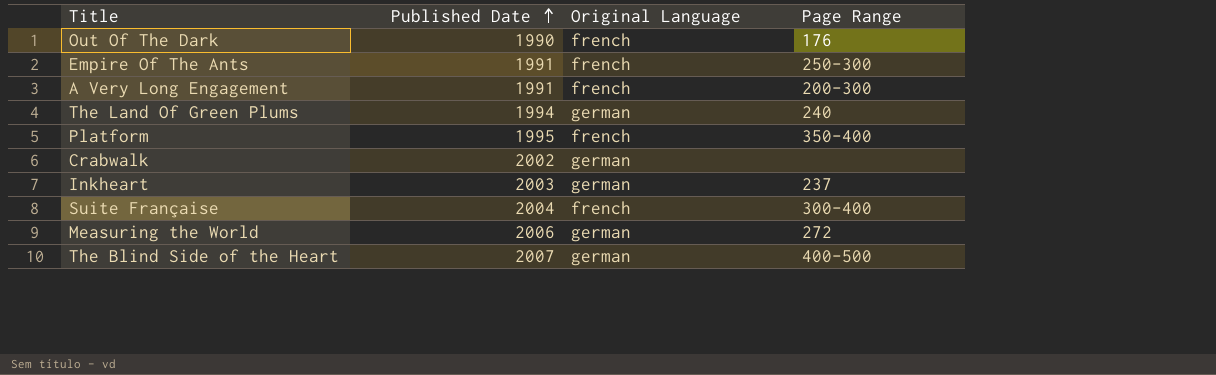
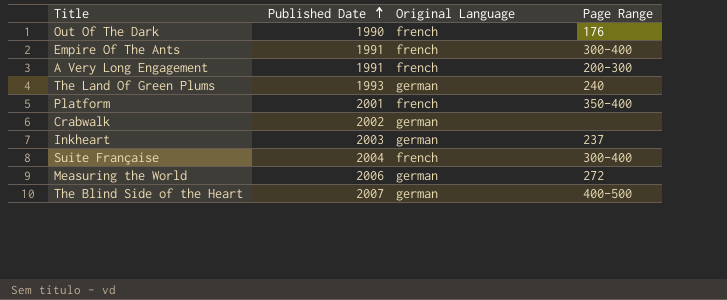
Empire Of The Ants | Page Range: 250-300 -> 300-400
The Land Of Green Plums | Published Date: 1994 -> 1993
Platform | Published Date: 1995 -> 2001

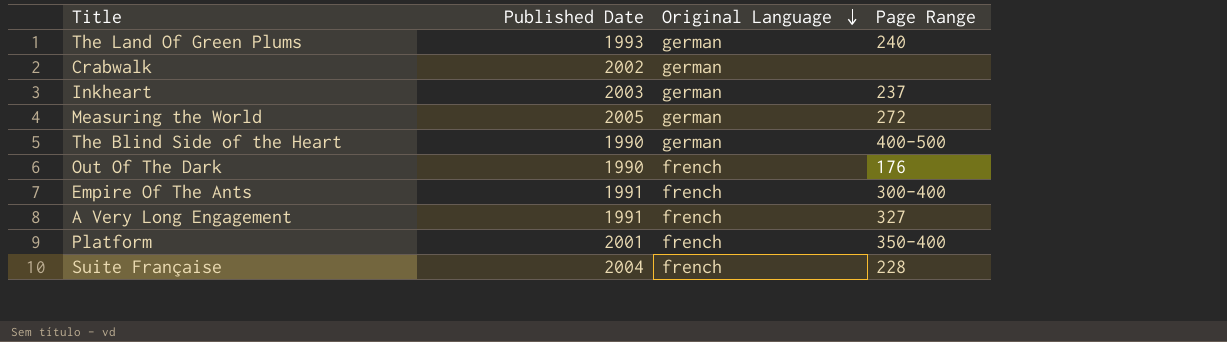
row order: Published Date ascending -> Original Language descending
Measuring the World | Published Date: 2006 -> 2005
The Blind Side of the Heart | Published Date: 2007 -> 1990
A Very Long Engagement | Page Range: 200-300 -> 327
Suite Française | Page Range: 300-400 -> 228

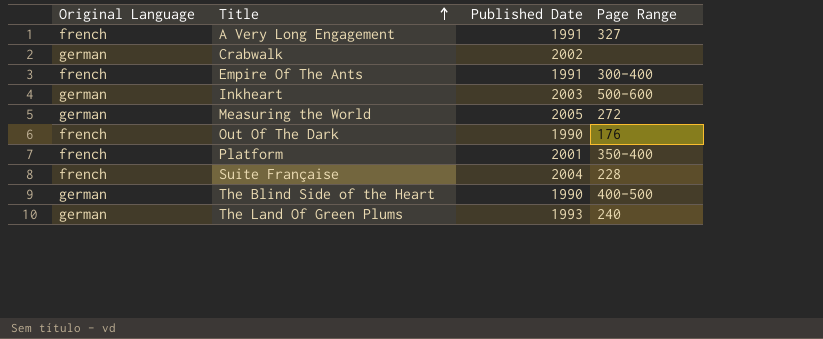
row order: Original Language descending -> Title ascending
column Original Language | position: 3 -> 1
Inkheart | Page Range: 237 -> 500-600

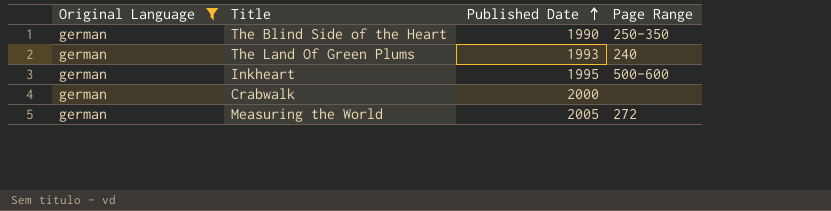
filter: none -> Original Language = german
row order: Title ascending -> Published Date ascending
The Blind Side of the Heart | Page Range: 400-500 -> 250-350
Inkheart | Published Date: 2003 -> 1995
Crabwalk | Published Date: 2002 -> 2000

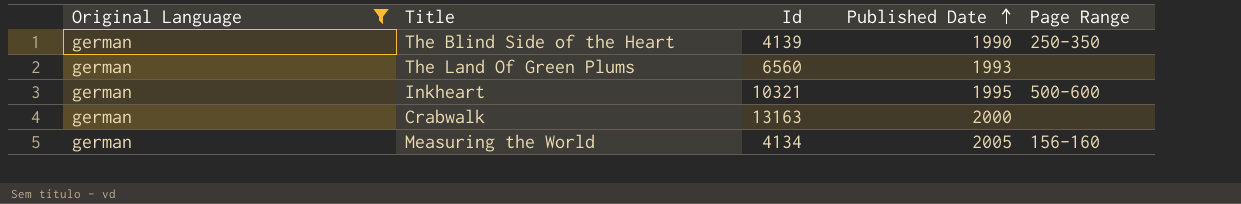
column Id | position: none -> 3
The Land Of Green Plums | Page Range: 240 -> none
Measuring the World | Page Range: 272 -> 156-160

